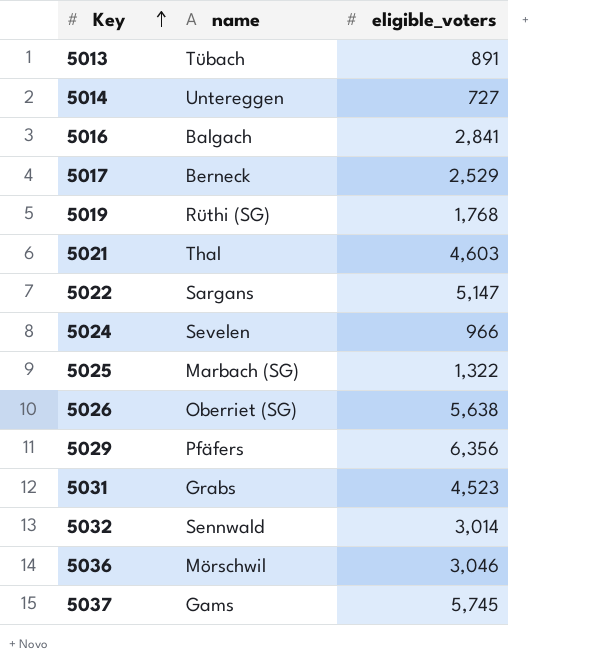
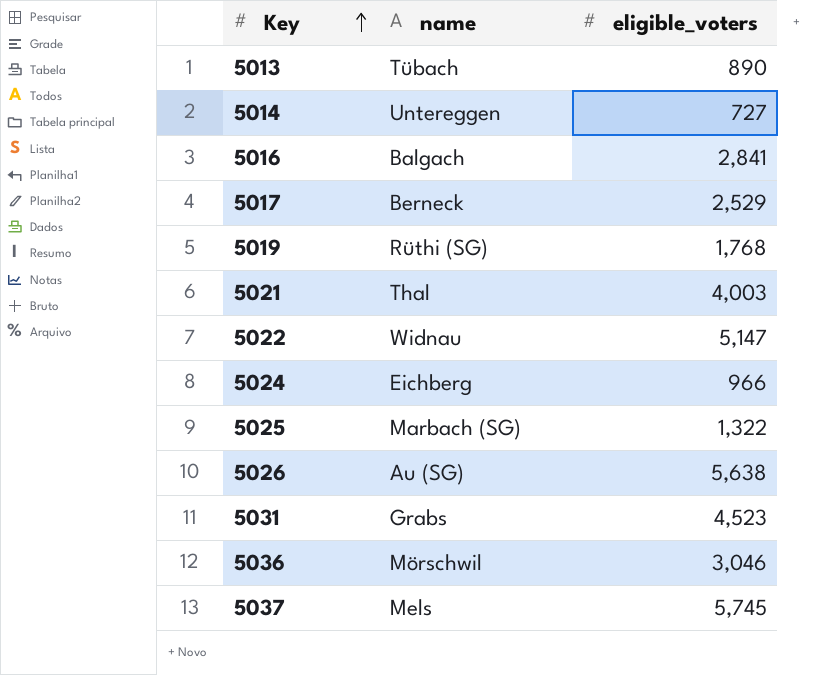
row 5029: Pfäfers | 6,356 -> none
row 5032: Sennwald | 3,014 -> none
5013 | eligible_voters: 891 -> 890
5021 | eligible_voters: 4,603 -> 4,003
5022 | name: Sargans -> Widnau
5024 | name: Sevelen -> Eichberg
5026 | name: Oberriet (SG) -> Au (SG)
5037 | name: Gams -> Mels

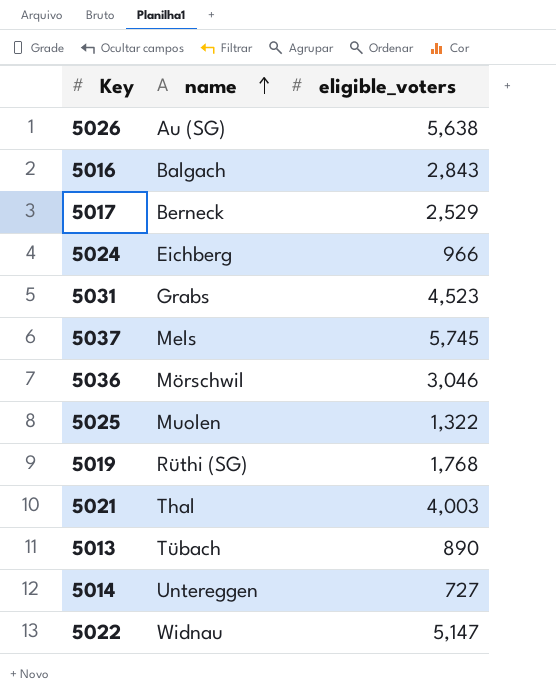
row order: Key ascending -> name ascending
5016 | eligible_voters: 2,841 -> 2,843
5025 | name: Marbach (SG) -> Muolen

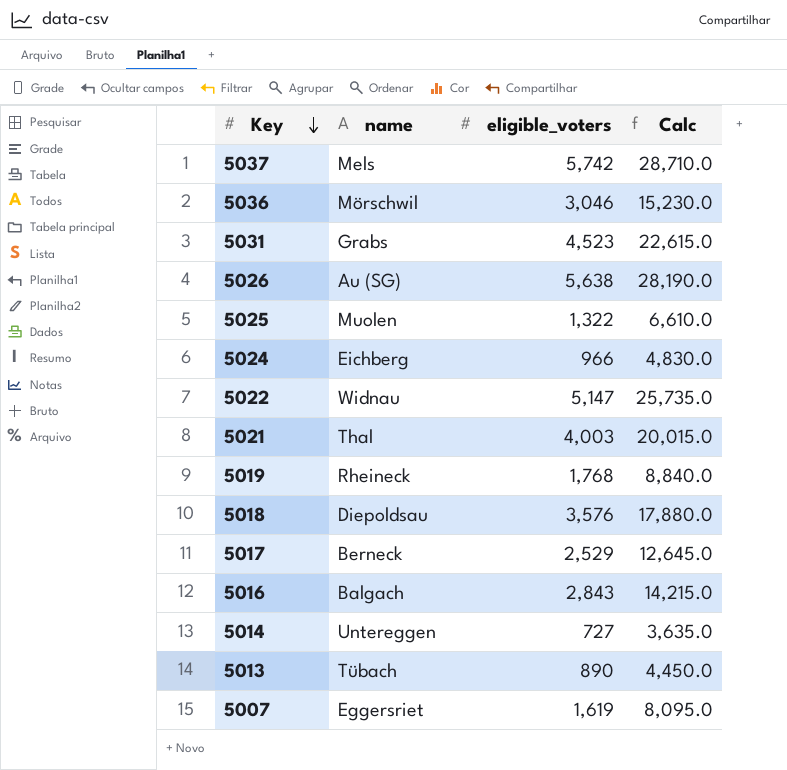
row order: name ascending -> Key descending
column Calc | formula: none -> [eligible_voters] * 5
5037 | eligible_voters: 5,745 -> 5,742
5019 | name: Rüthi (SG) -> Rheineck
row 5018: none -> Diepoldsau | 3,576 | 17,880.0
row 5007: none -> Eggersriet | 1,619 | 8,095.0

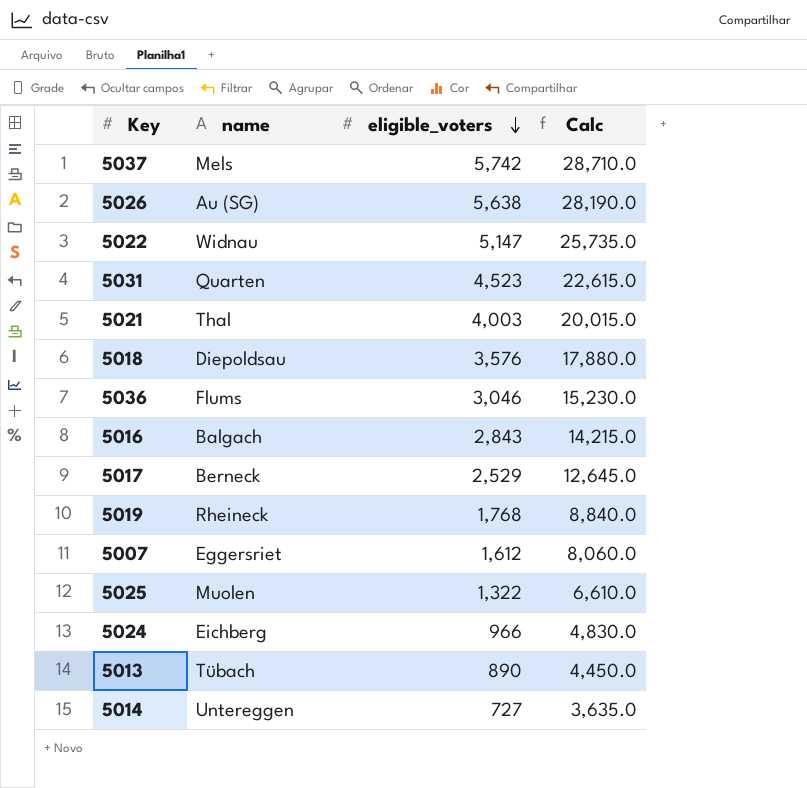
row order: Key descending -> eligible_voters descending
5031 | name: Grabs -> Quarten
5036 | name: Mörschwil -> Flums
5007 | eligible_voters: 1,619 -> 1,612
5007 | Calc: 8,095.0 -> 8,060.0

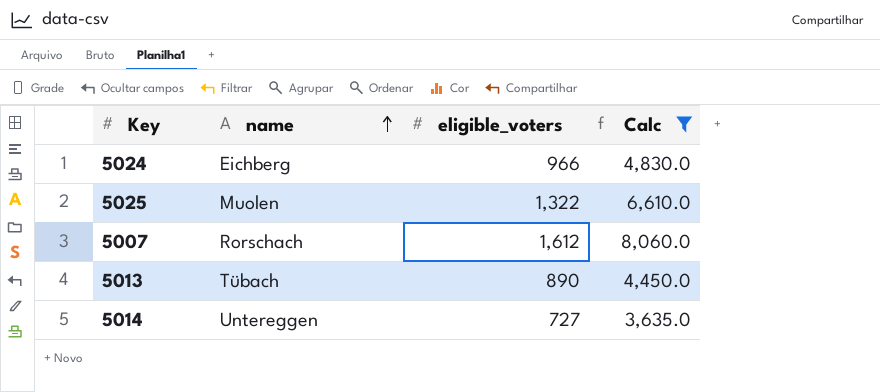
filter: none -> Calc <= 8,060.0
row order: eligible_voters descending -> name ascending
5007 | name: Eggersriet -> Rorschach

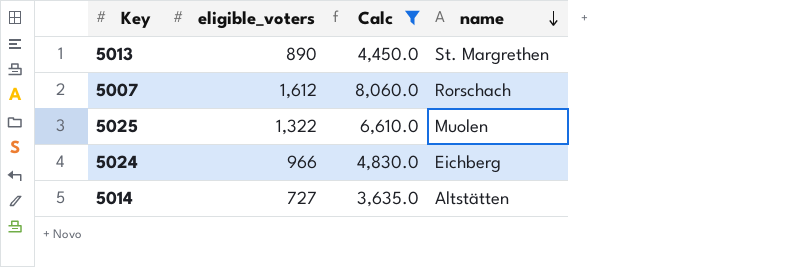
row order: name ascending -> name descending
column name | position: 2 -> 4
5013 | name: Tübach -> St. Margrethen
5014 | name: Untereggen -> Altstätten

